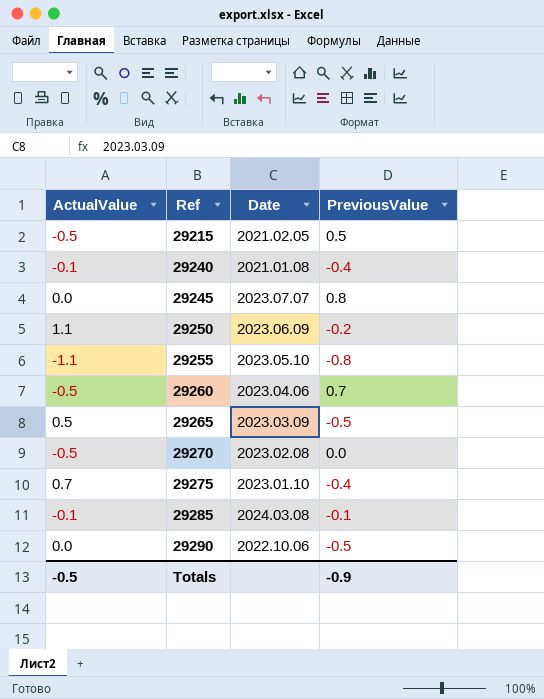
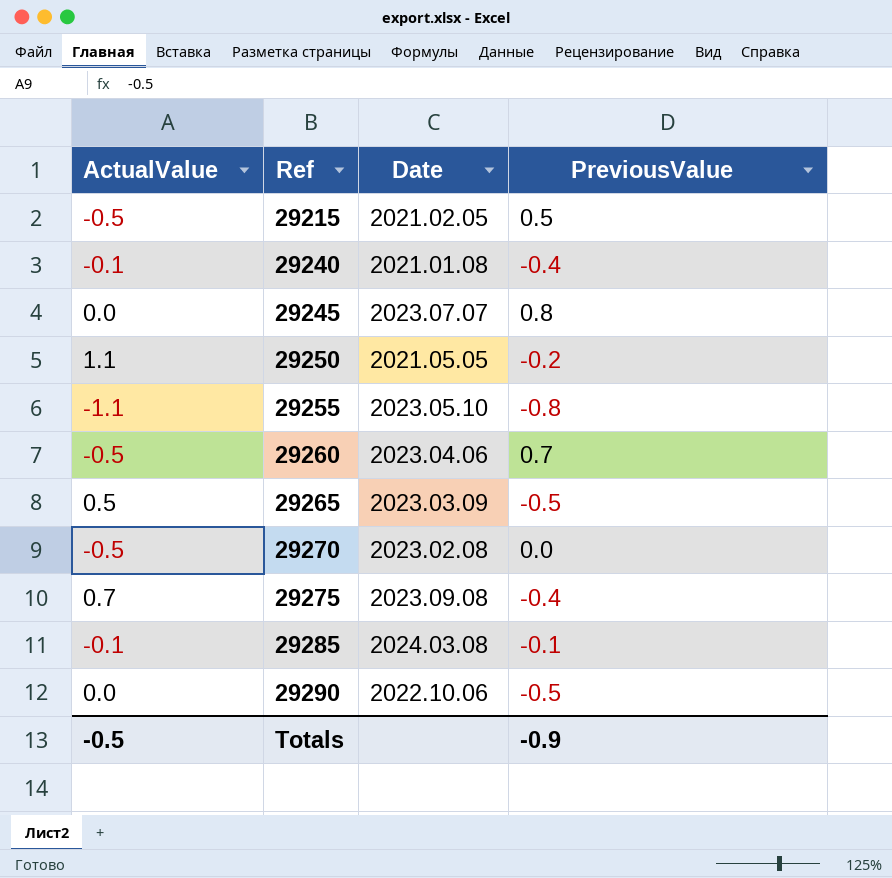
29250 | Date: 2023.06.09 -> 2021.05.05
29275 | Date: 2023.01.10 -> 2023.09.08

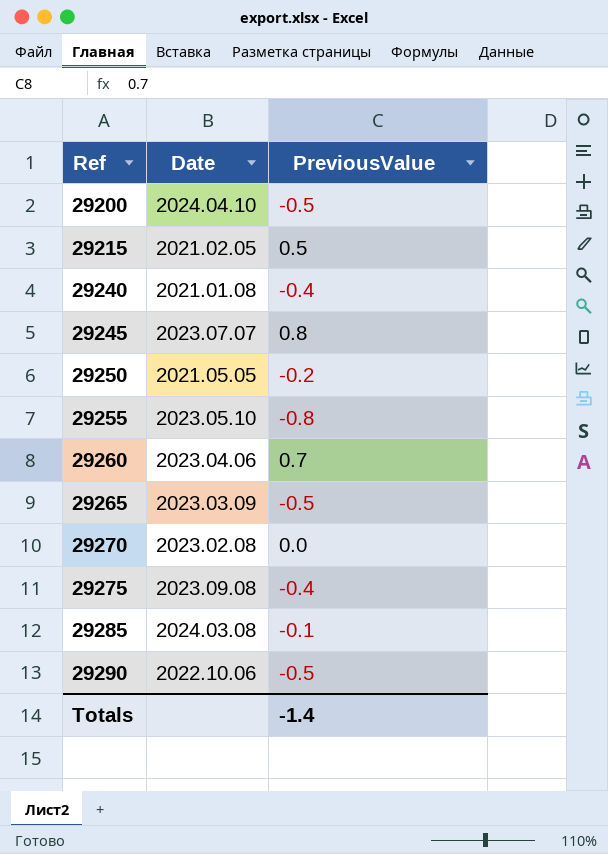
column ActualValue | position: 1 -> none
row 29200: none -> 2024.04.10 | -0.5
Totals | PreviousValue: -0.9 -> -1.4

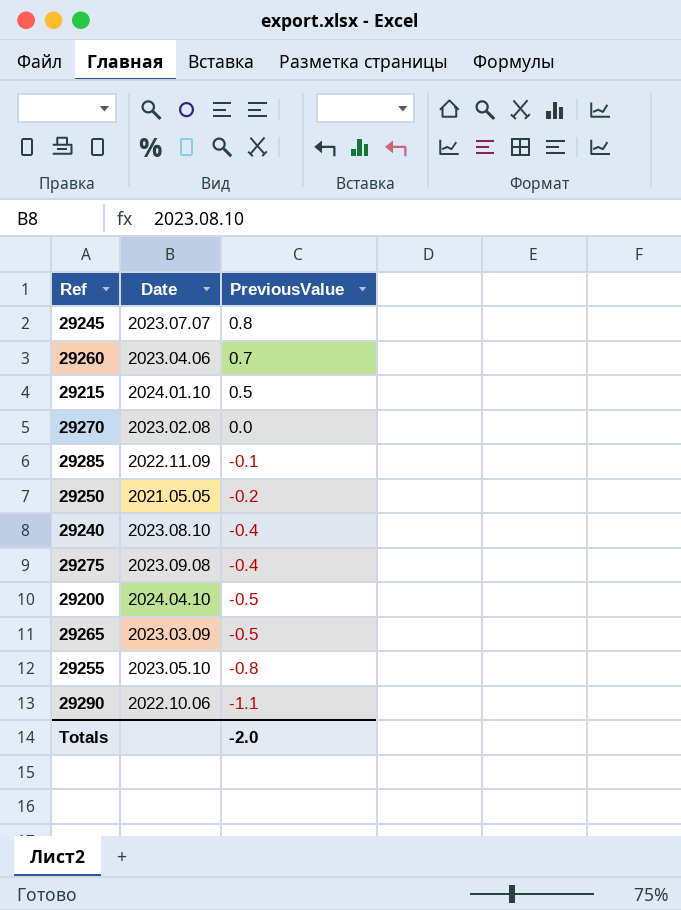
row order: Ref ascending -> PreviousValue descending
29215 | Date: 2021.02.05 -> 2024.01.10
29285 | Date: 2024.03.08 -> 2022.11.09
29240 | Date: 2021.01.08 -> 2023.08.10
29290 | PreviousValue: -0.5 -> -1.1
Totals | PreviousValue: -1.4 -> -2.0

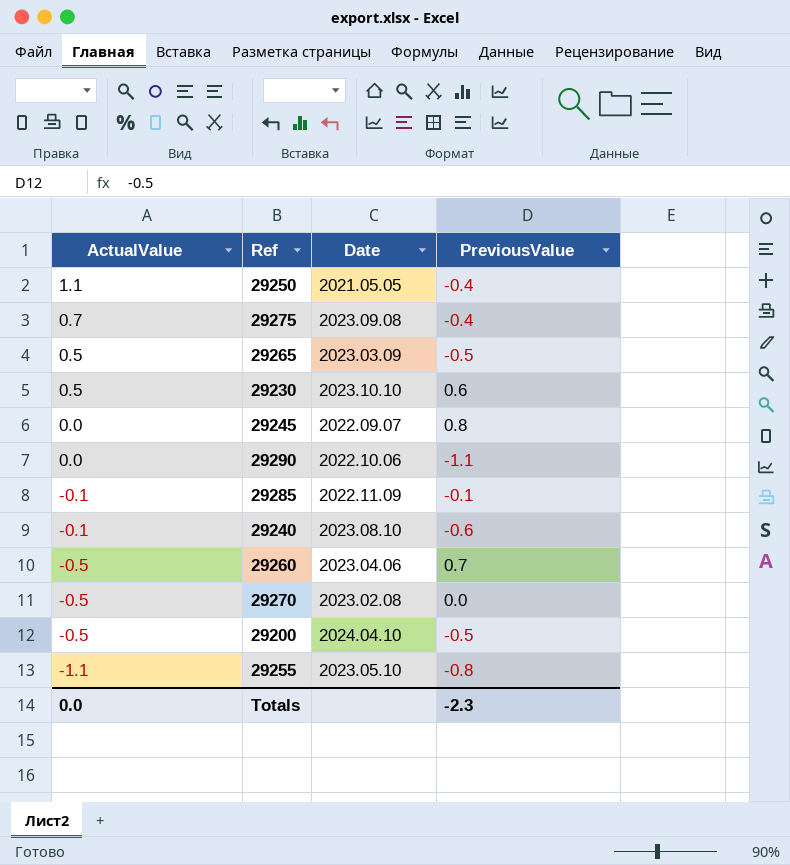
row order: PreviousValue descending -> ActualValue descending
column ActualValue | position: none -> 1
row 29215: 2024.01.10 | 0.5 -> none
29250 | PreviousValue: -0.2 -> -0.4
row 29230: none -> 0.5 | 2023.10.10 | 0.6
29245 | Date: 2023.07.07 -> 2022.09.07
29240 | PreviousValue: -0.4 -> -0.6
Totals | PreviousValue: -2.0 -> -2.3

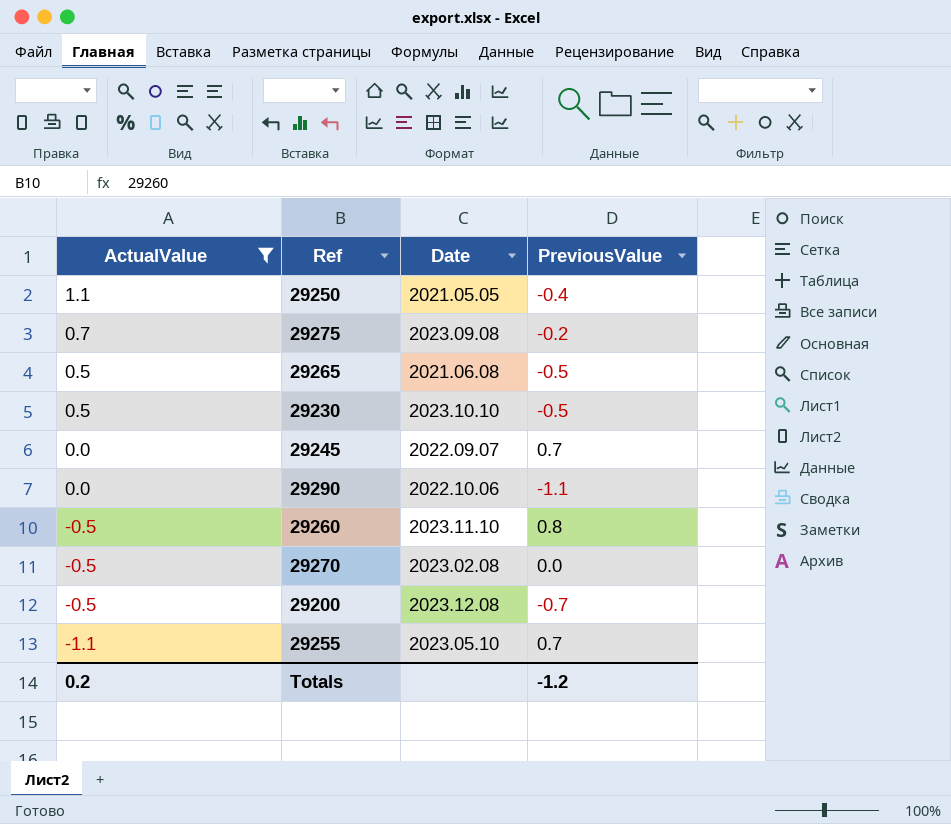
filter: none -> ActualValue != -0.1
29275 | PreviousValue: -0.4 -> -0.2
29265 | Date: 2023.03.09 -> 2021.06.08
29230 | PreviousValue: 0.6 -> -0.5
29245 | PreviousValue: 0.8 -> 0.7
29260 | Date: 2023.04.06 -> 2023.11.10
29260 | PreviousValue: 0.7 -> 0.8
29200 | Date: 2024.04.10 -> 2023.12.08
29200 | PreviousValue: -0.5 -> -0.7
29255 | PreviousValue: -0.8 -> 0.7
Totals | ActualValue: 0.0 -> 0.2
Totals | PreviousValue: -2.3 -> -1.2

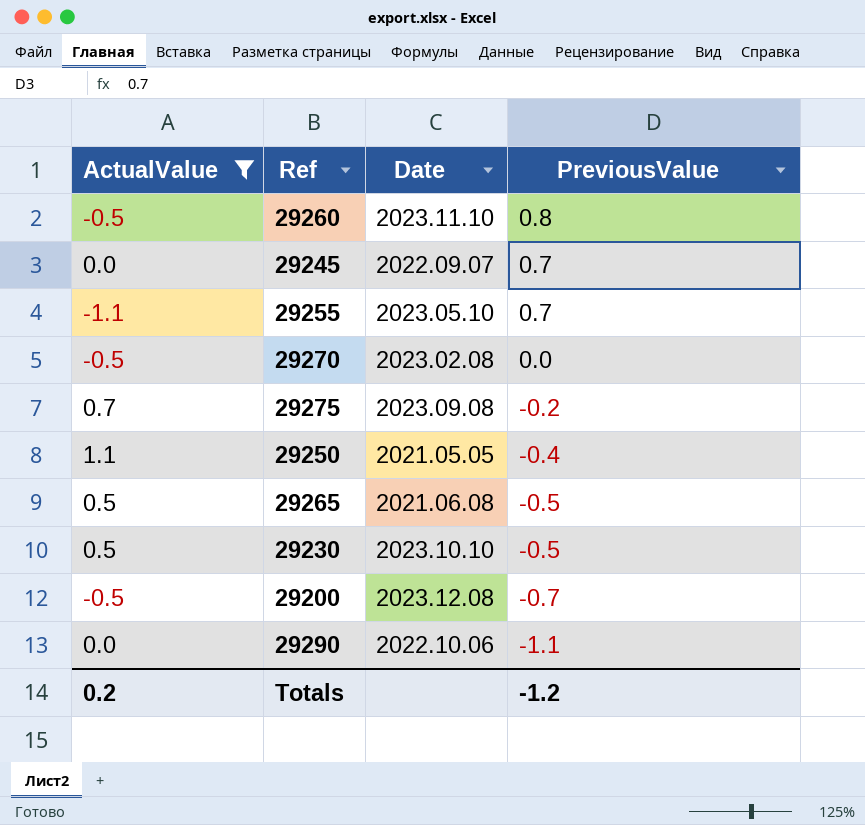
row order: ActualValue descending -> PreviousValue descending

